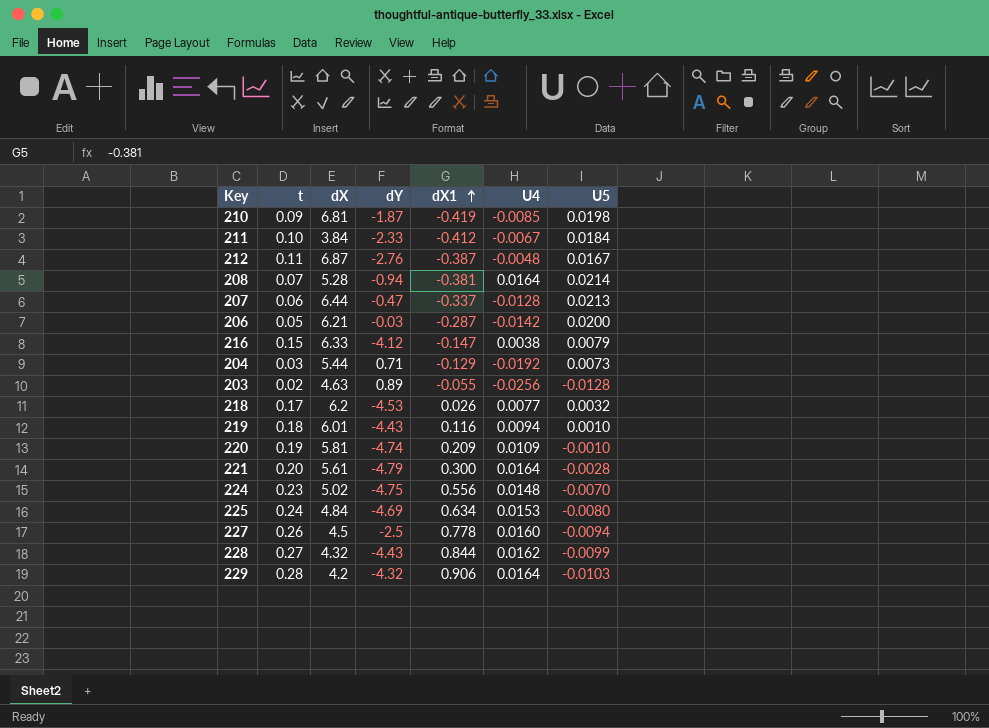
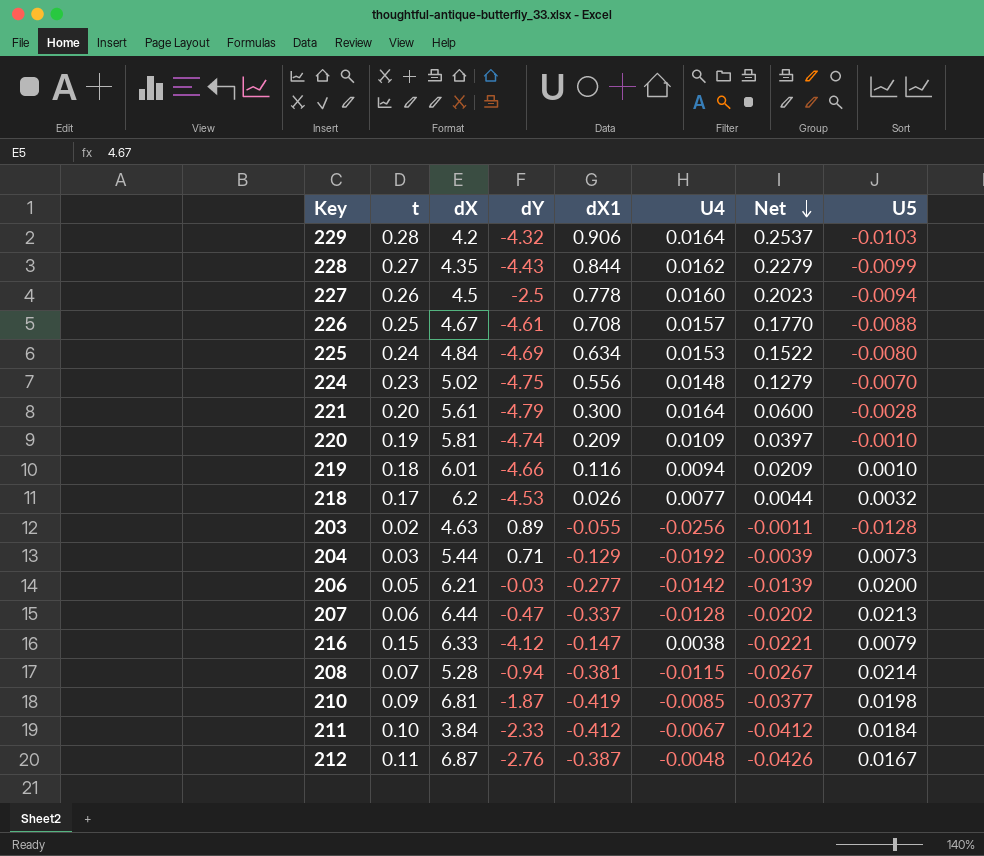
row order: dX1 ascending -> Net descending
column Net | formula: none -> [t] * [dX1]
228 | dX: 4.32 -> 4.35
row 226: none -> 0.25 | 4.67 | -4.61 | 0.708 | 0.0157 | 0.1770 | -0.0088
219 | dY: -4.43 -> -4.66
206 | dX1: -0.287 -> -0.277
208 | U4: 0.0164 -> -0.0115

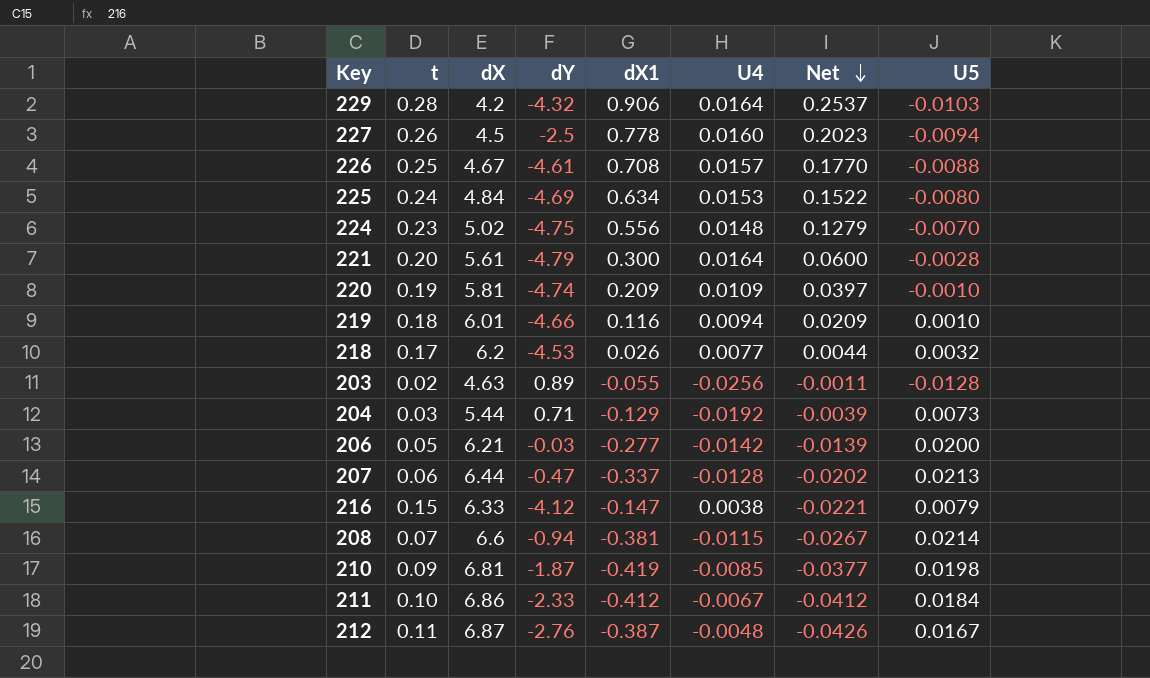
row 228: 0.27 | 4.35 | -4.43 | 0.844 | 0.0162 | 0.2279 | -0.0099 -> none
208 | dX: 5.28 -> 6.6
211 | dX: 3.84 -> 6.86

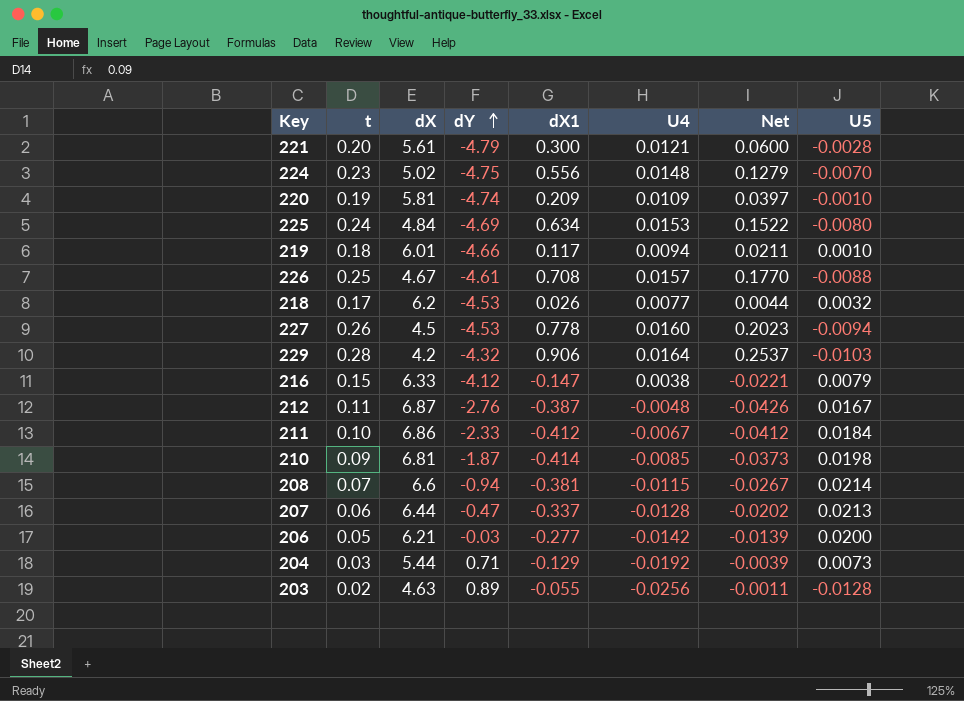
row order: Net descending -> dY ascending
221 | U4: 0.0164 -> 0.0121
219 | dX1: 0.116 -> 0.117
219 | Net: 0.0209 -> 0.0211
227 | dY: -2.5 -> -4.53
210 | dX1: -0.419 -> -0.414
210 | Net: -0.0377 -> -0.0373

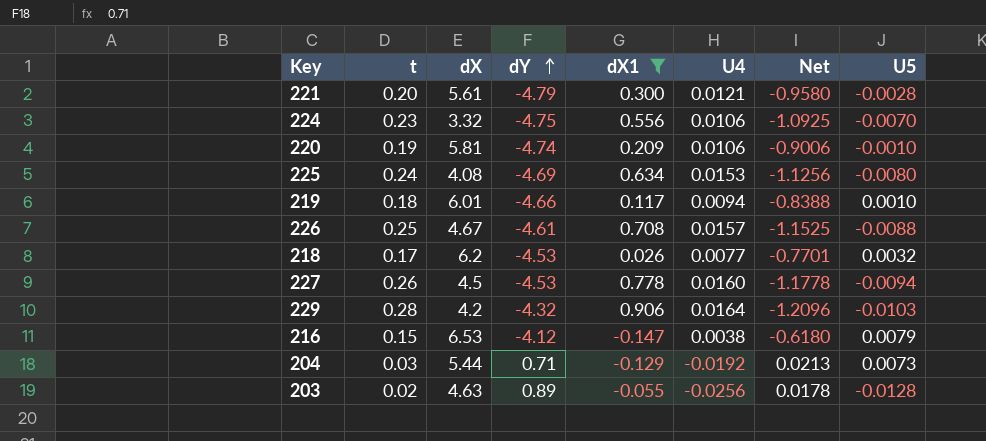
filter: none -> dX1 >= -0.147
column Net | formula: [t] * [dX1] -> [t] * [dY]
224 | dX: 5.02 -> 3.32
224 | U4: 0.0148 -> 0.0106
220 | U4: 0.0109 -> 0.0106
225 | dX: 4.84 -> 4.08
216 | dX: 6.33 -> 6.53

